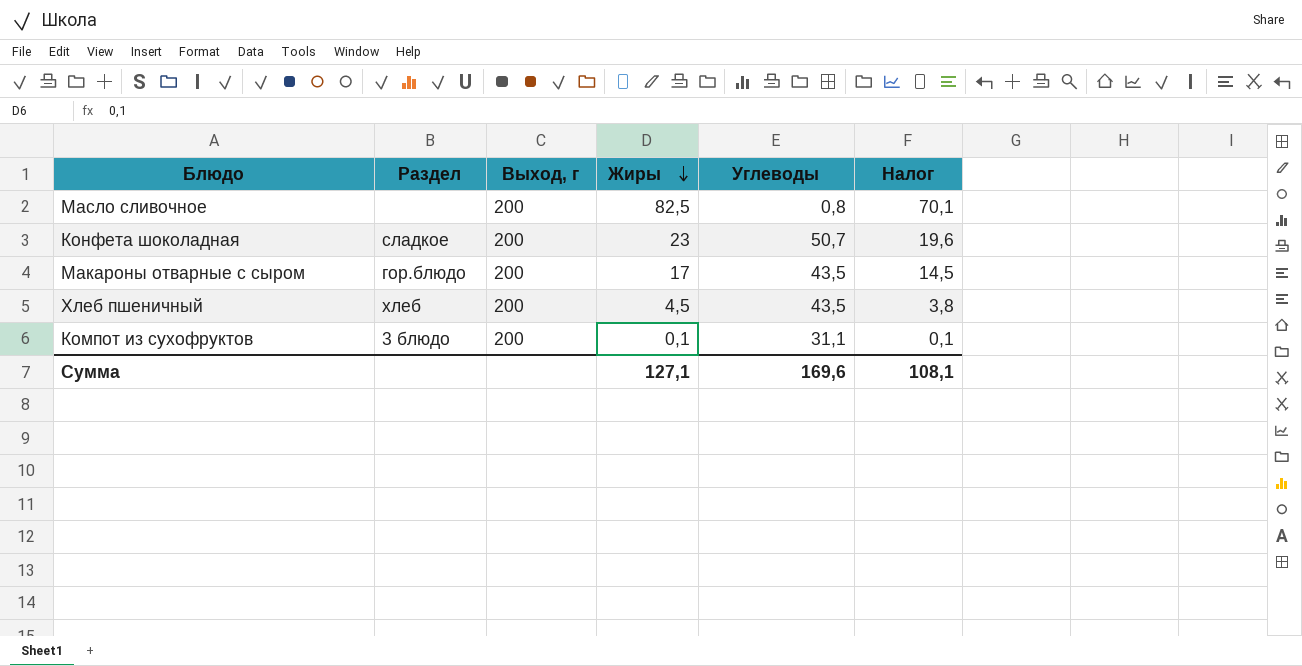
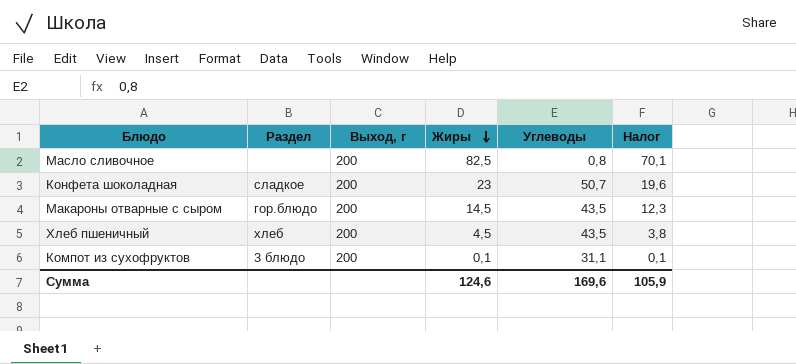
Макароны отварные с сыром | Жиры: 17 -> 14,5
Макароны отварные с сыром | Налог: 14,5 -> 12,3
Сумма | Жиры: 127,1 -> 124,6
Сумма | Налог: 108,1 -> 105,9

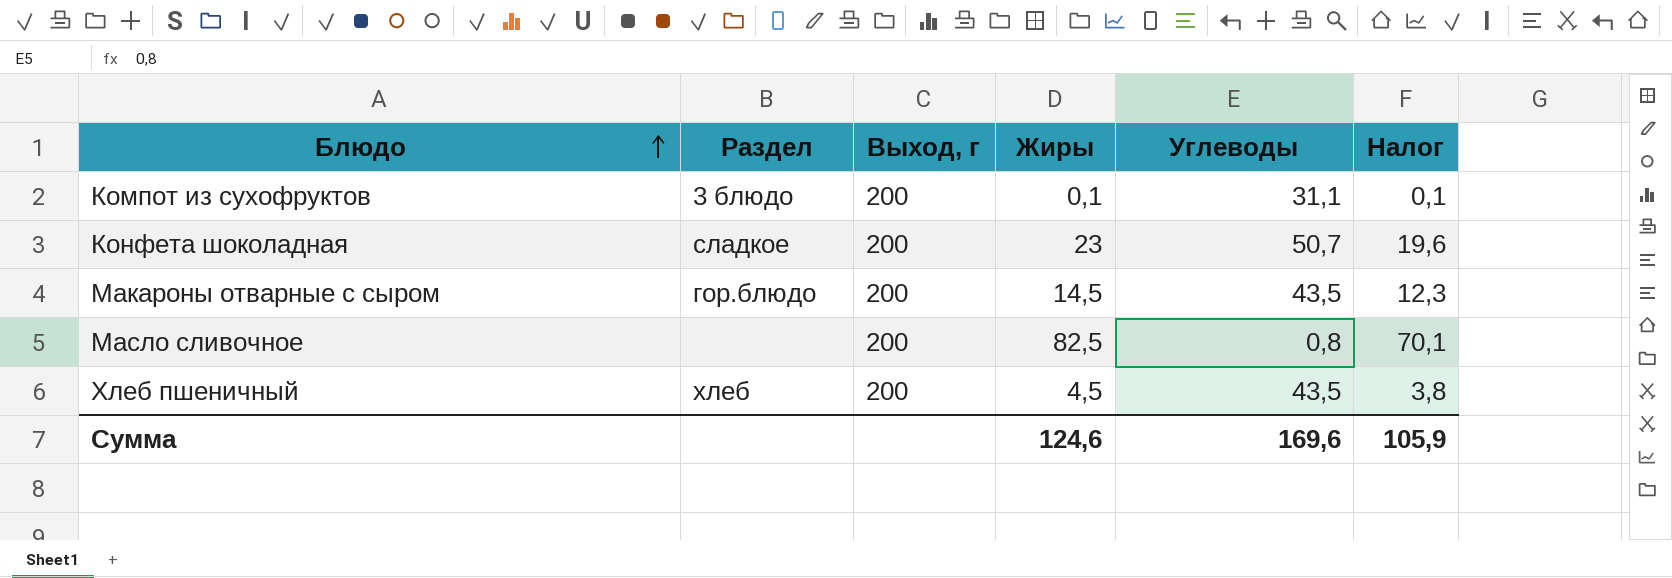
row order: Жиры descending -> Блюдо ascending

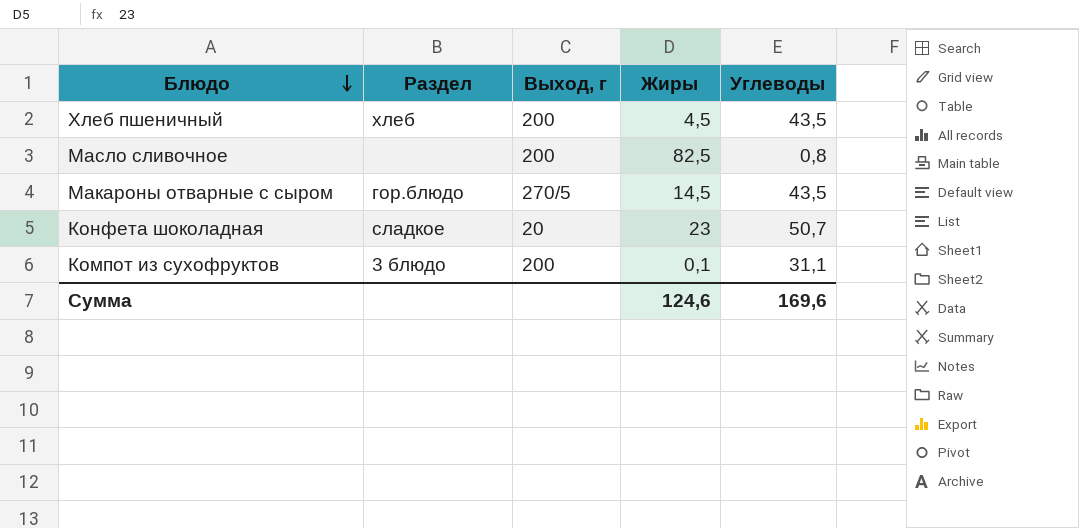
row order: Блюдо ascending -> Блюдо descending
column Налог | formula: [Жиры] * 0,85 -> none
Макароны отварные с сыром | Выход, г: 200 -> 270/5
Конфета шоколадная | Выход, г: 200 -> 20

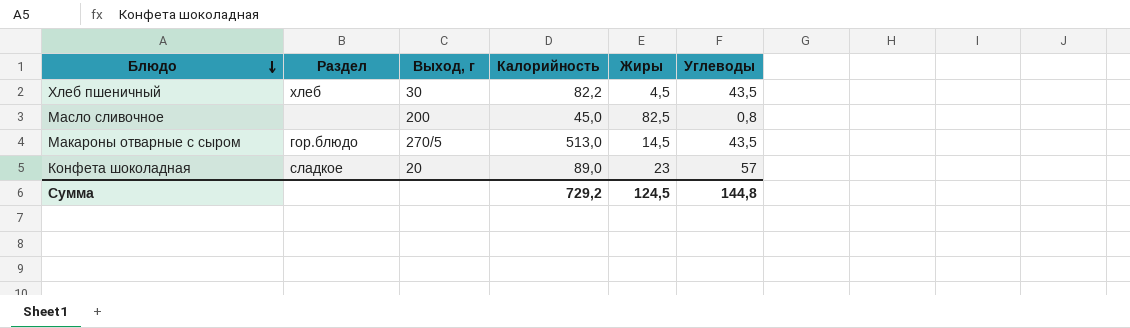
column Калорийность | position: none -> 4
row Компот из сухофруктов: 3 блюдо | 200 | 0,1 | 31,1 -> none
Хлеб пшеничный | Выход, г: 200 -> 30
Конфета шоколадная | Углеводы: 50,7 -> 57
Сумма | Жиры: 124,6 -> 124,5
Сумма | Углеводы: 169,6 -> 144,8

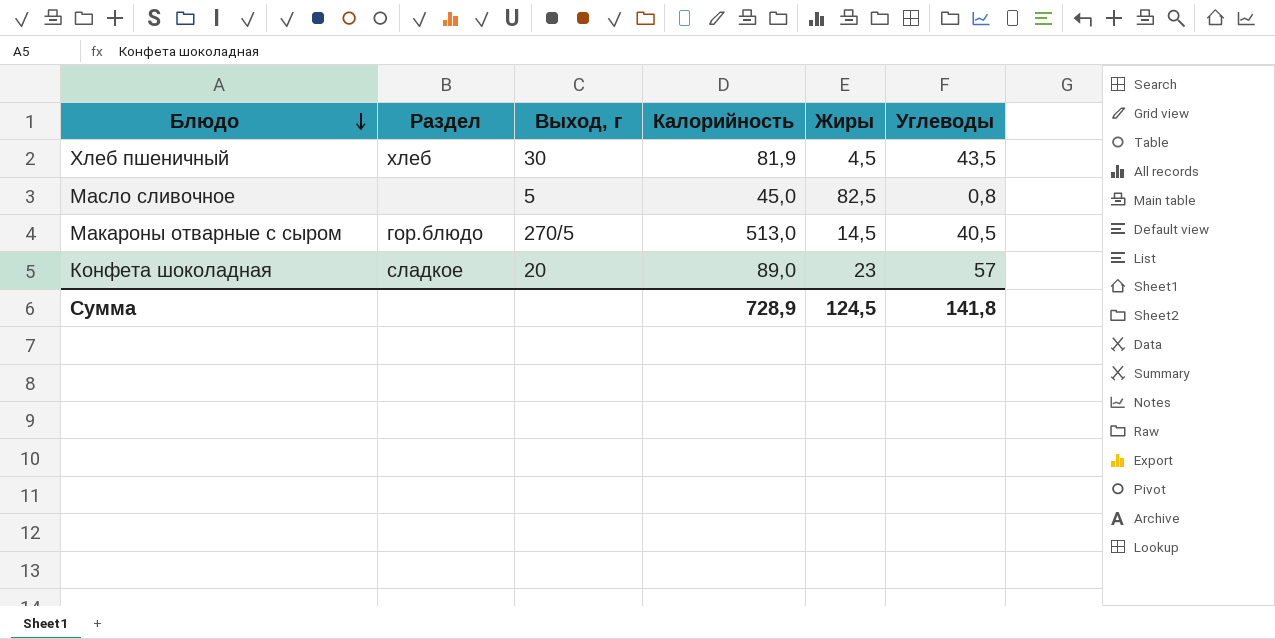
Хлеб пшеничный | Калорийность: 82,2 -> 81,9
Масло сливочное | Выход, г: 200 -> 5
Макароны отварные с сыром | Углеводы: 43,5 -> 40,5
Сумма | Калорийность: 729,2 -> 728,9
Сумма | Углеводы: 144,8 -> 141,8

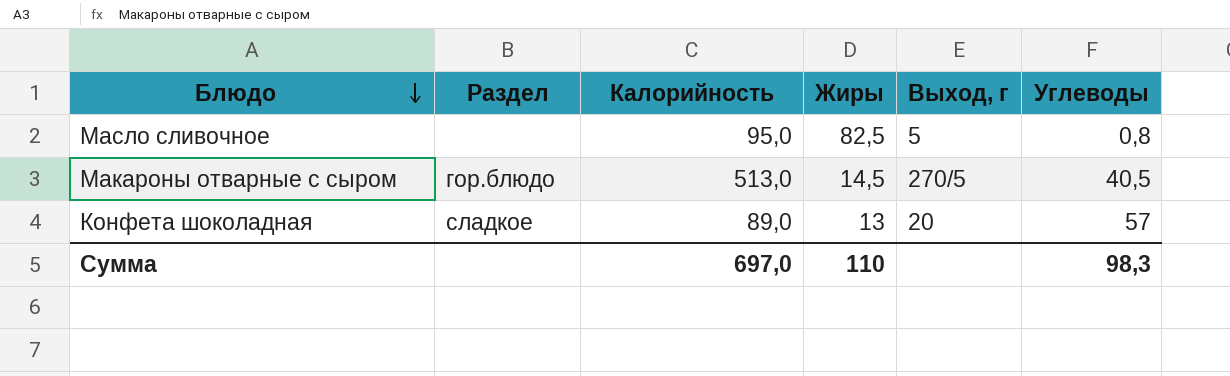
column Выход, г | position: 3 -> 5
row Хлеб пшеничный: хлеб | 30 | 81,9 | 4,5 | 43,5 -> none
Масло сливочное | Калорийность: 45,0 -> 95,0
Конфета шоколадная | Жиры: 23 -> 13
Сумма | Калорийность: 728,9 -> 697,0
Сумма | Жиры: 124,5 -> 110
Сумма | Углеводы: 141,8 -> 98,3

